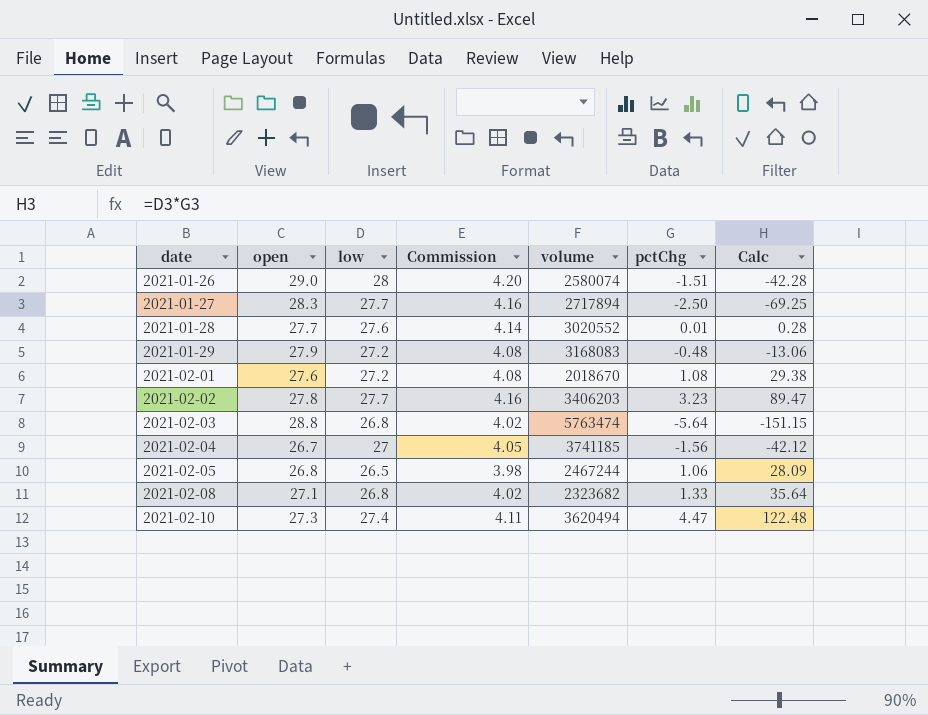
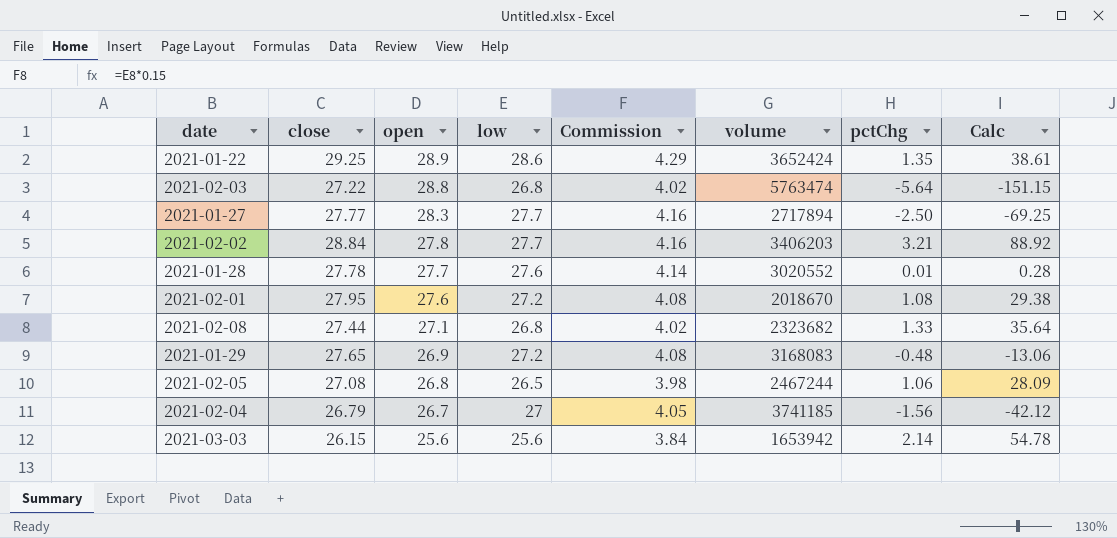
row order: date ascending -> open descending
column close | position: none -> 2
row 2021-01-26: 29.0 | 28 | 4.20 | 2580074 | -1.51 | -42.28 -> none
row 2021-02-10: 27.3 | 27.4 | 4.11 | 3620494 | 4.47 | 122.48 -> none
row 2021-01-22: none -> 29.25 | 28.9 | 28.6 | 4.29 | 3652424 | 1.35 | 38.61
2021-02-02 | pctChg: 3.23 -> 3.21
2021-02-02 | Calc: 89.47 -> 88.92
2021-01-29 | open: 27.9 -> 26.9
row 2021-03-03: none -> 26.15 | 25.6 | 25.6 | 3.84 | 1653942 | 2.14 | 54.78

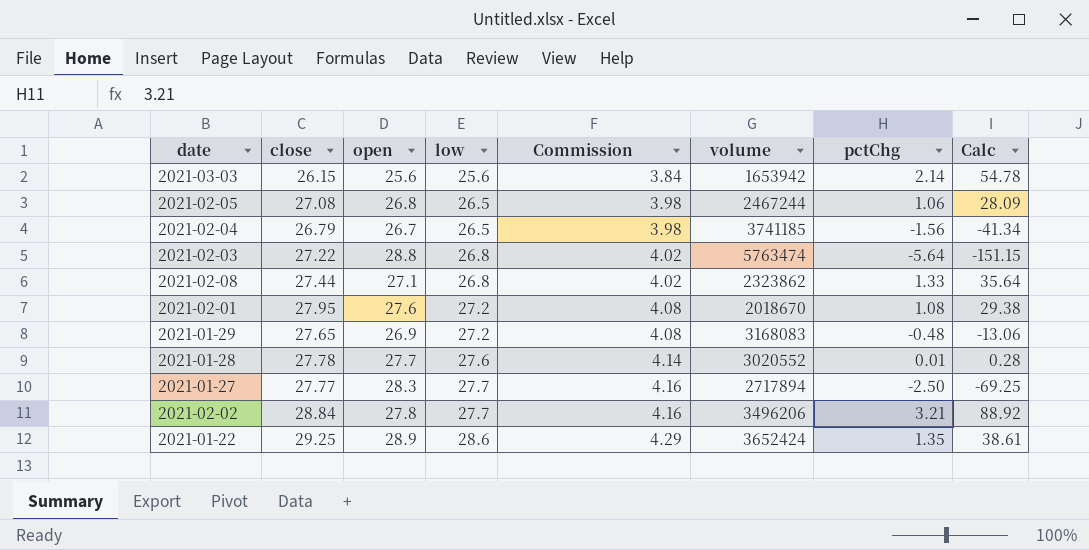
row order: open descending -> low ascending
2021-02-04 | low: 27 -> 26.5
2021-02-04 | Commission: 4.05 -> 3.98
2021-02-04 | Calc: -42.12 -> -41.34
2021-02-08 | volume: 2323682 -> 2323862
2021-02-02 | volume: 3406203 -> 3496206

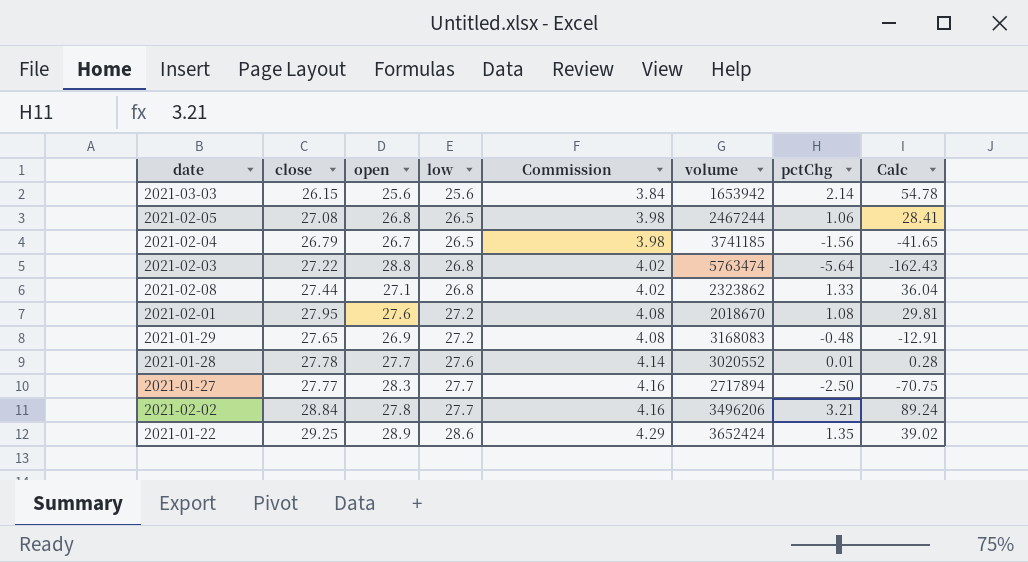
column Calc | formula: [low] * [pctChg] -> [open] * [pctChg]

